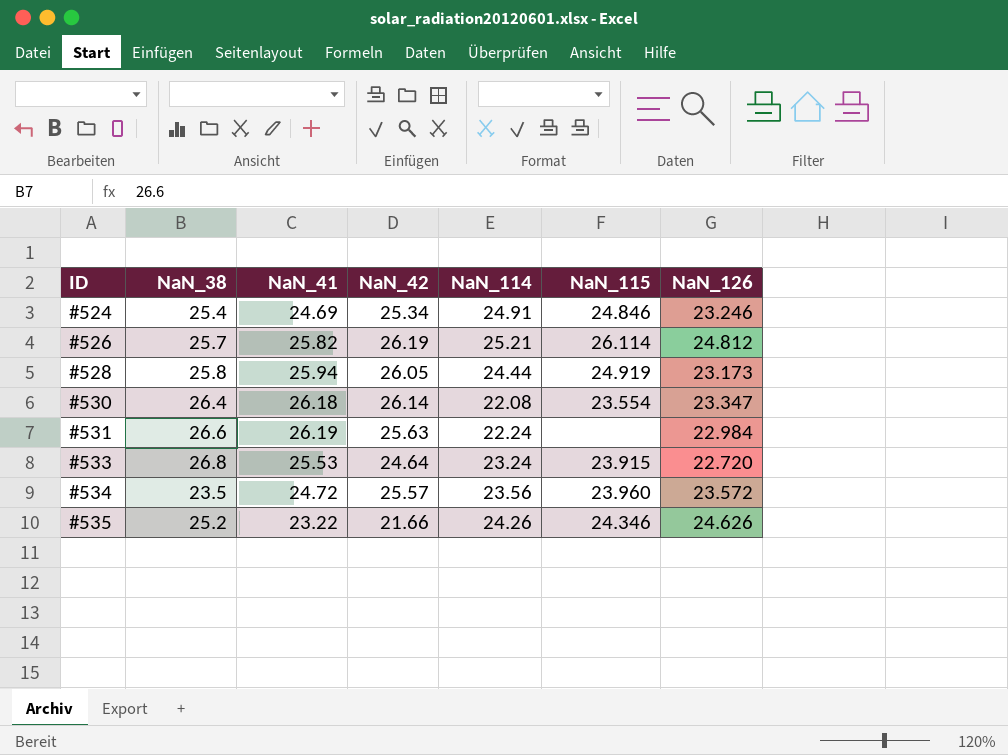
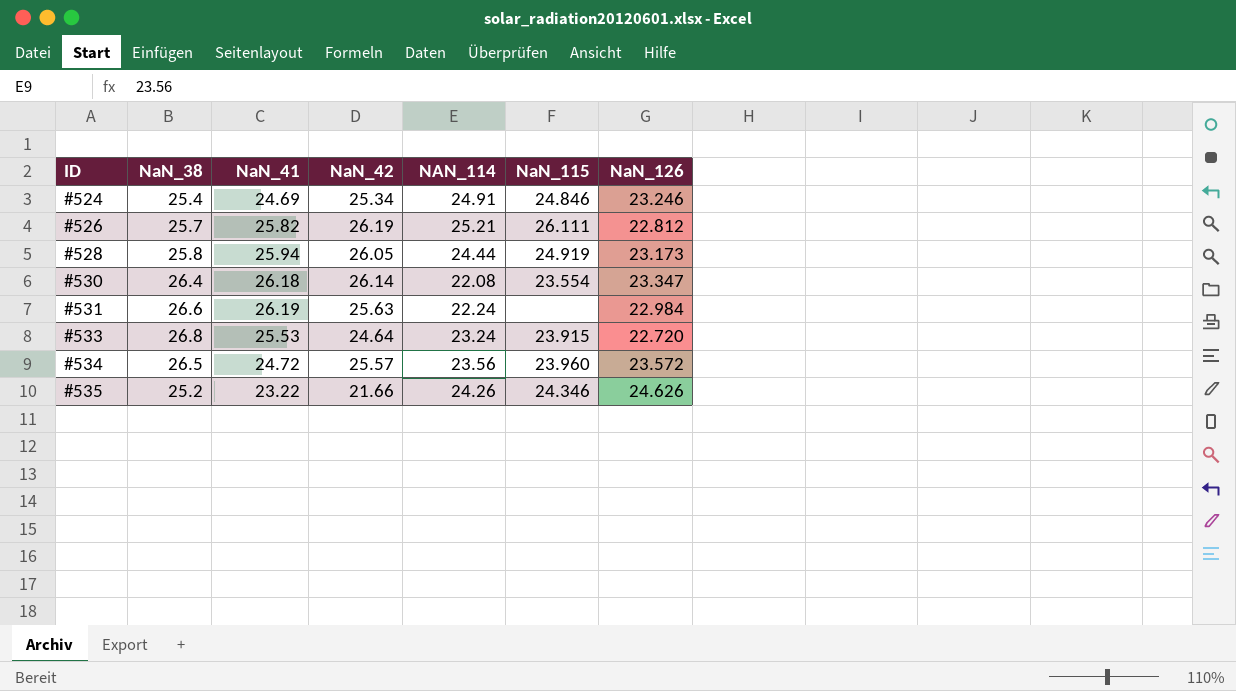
column name: NaN_114 -> NAN_114
#526 | NaN_115: 26.114 -> 26.111
#526 | NaN_126: 24.812 -> 22.812
#534 | NaN_38: 23.5 -> 26.5

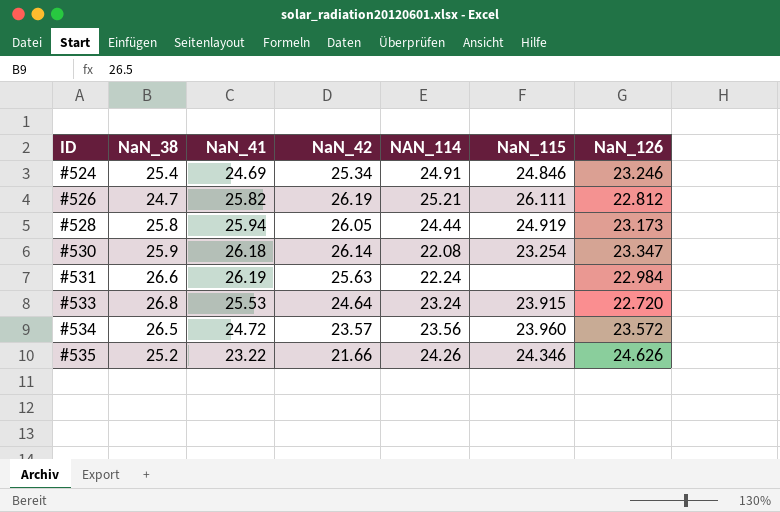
#526 | NaN_38: 25.7 -> 24.7
#530 | NaN_38: 26.4 -> 25.9
#530 | NaN_115: 23.554 -> 23.254
#534 | NaN_42: 25.57 -> 23.57

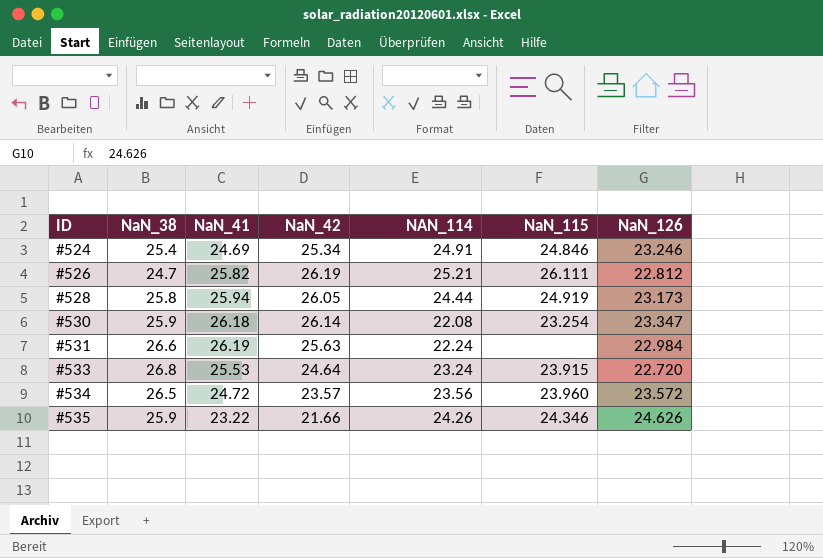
#535 | NaN_38: 25.2 -> 25.9

